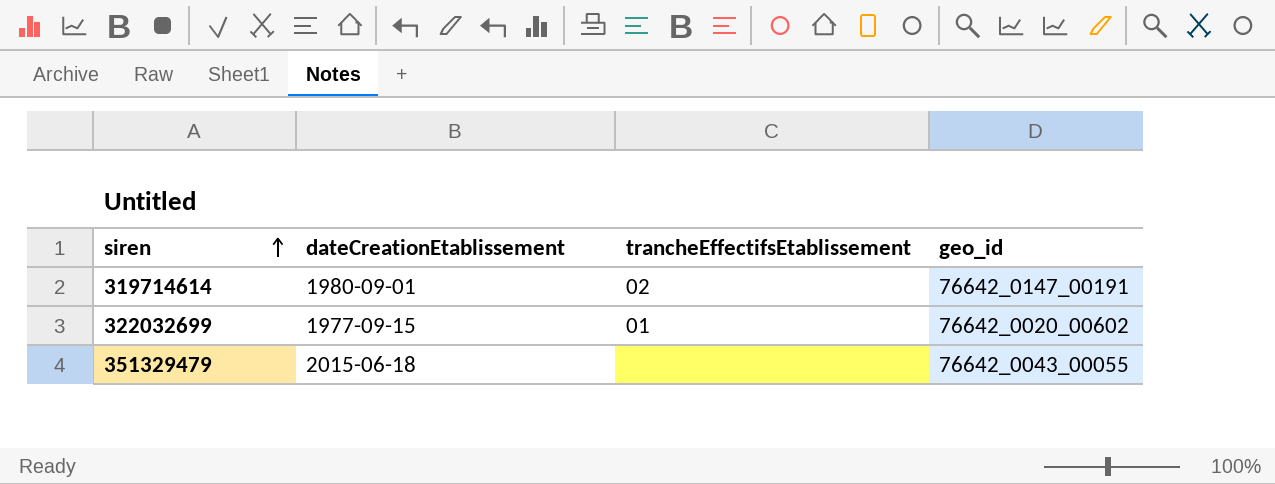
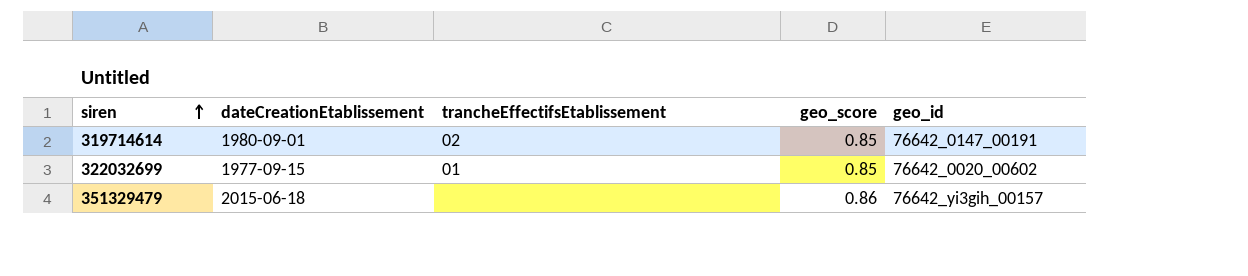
column geo_score | position: none -> 4
351329479 | geo_id: 76642_0043_00055 -> 76642_yi3gih_00157

